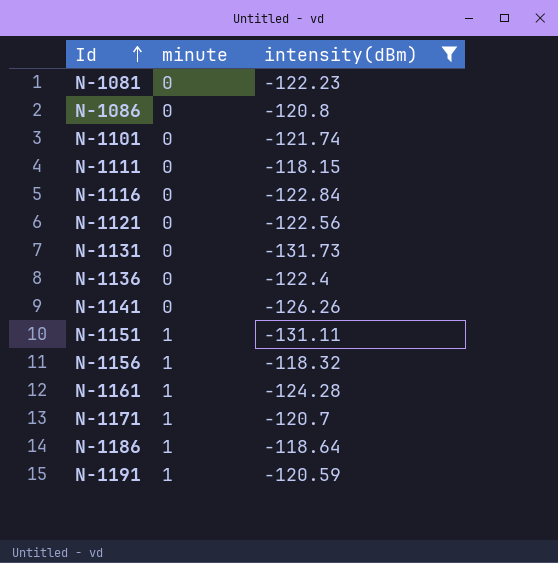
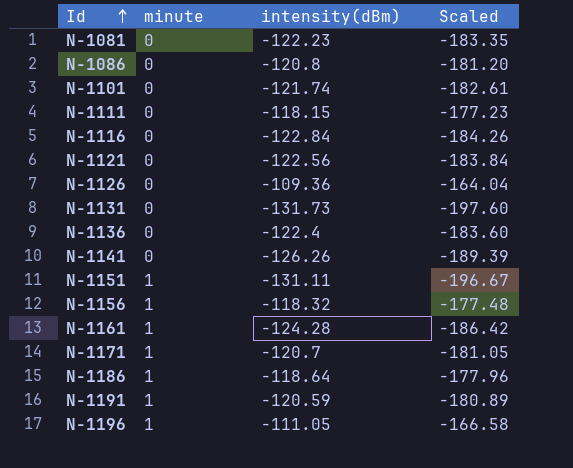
filter: intensity(dBm) <= -118.15 -> none
column Scaled | formula: none -> [intensity(dBm)] * 1.5

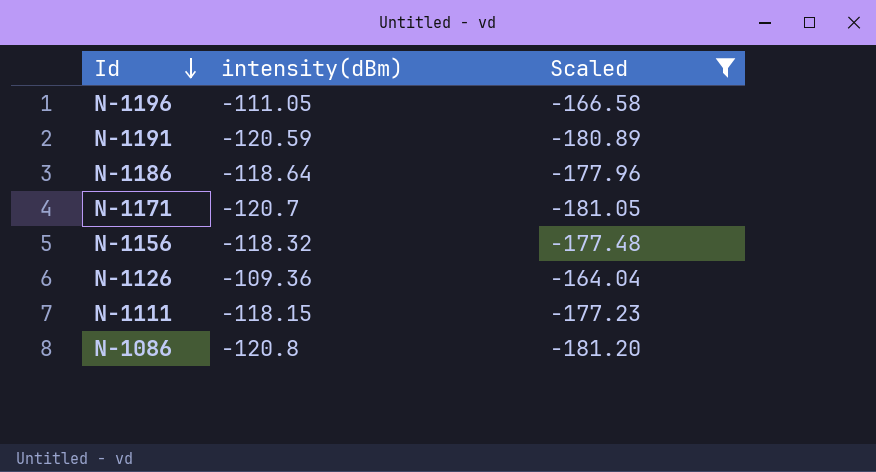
filter: none -> Scaled >= -181.20
row order: Id ascending -> Id descending
column minute | position: 2 -> none

